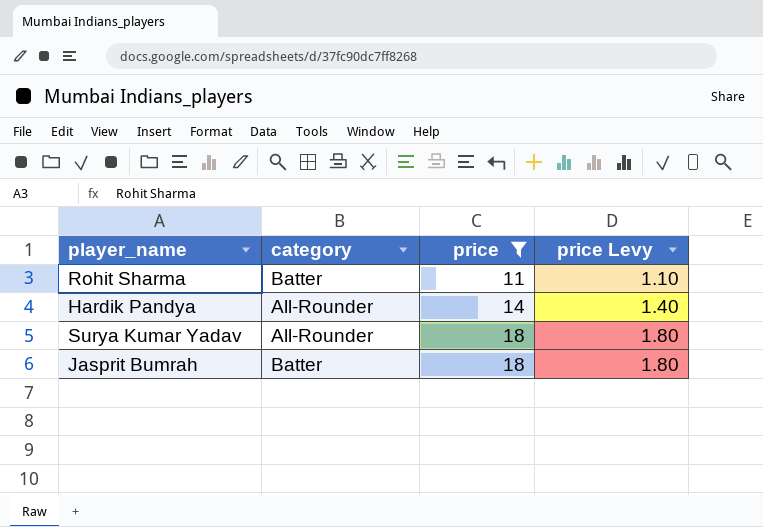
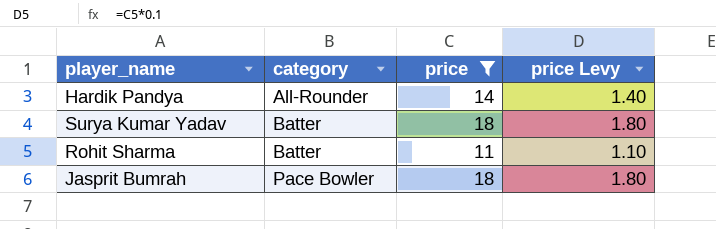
row order: price ascending -> category ascending
Surya Kumar Yadav | category: All-Rounder -> Batter
Jasprit Bumrah | category: Batter -> Pace Bowler

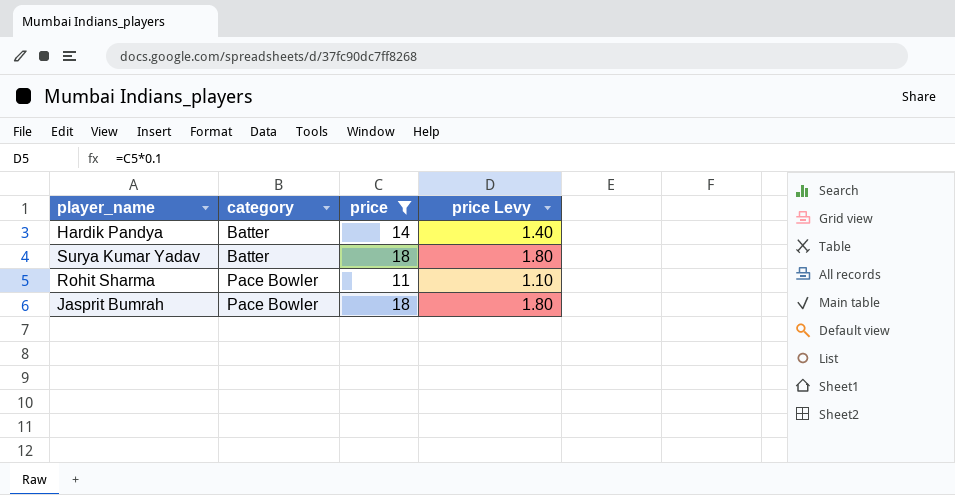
Hardik Pandya | category: All-Rounder -> Batter
Rohit Sharma | category: Batter -> Pace Bowler

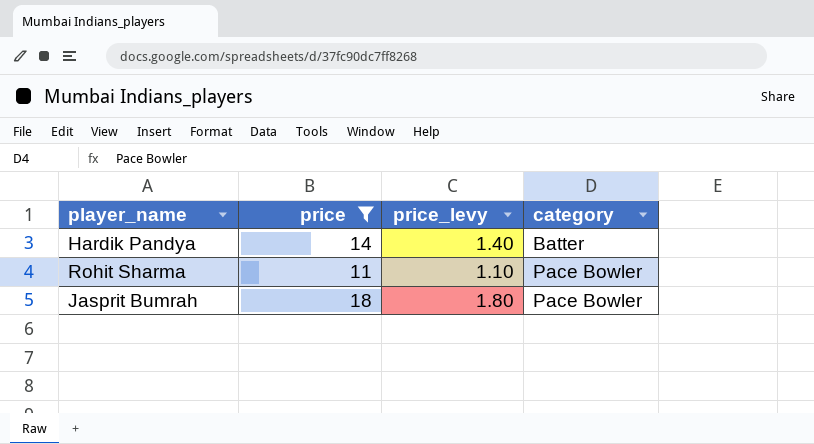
column name: price Levy -> price_levy
column category | position: 2 -> 4
row Surya Kumar Yadav: Batter | 18 | 1.80 -> none

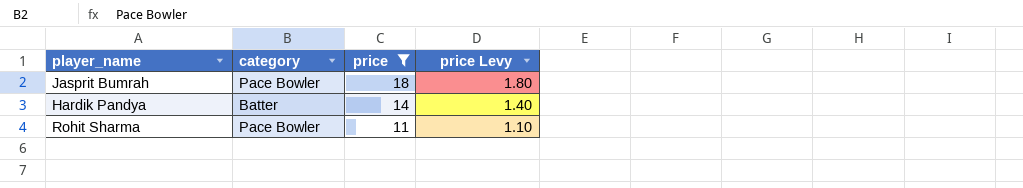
row order: category ascending -> price descending
column category | position: 4 -> 2
column name: price_levy -> price Levy

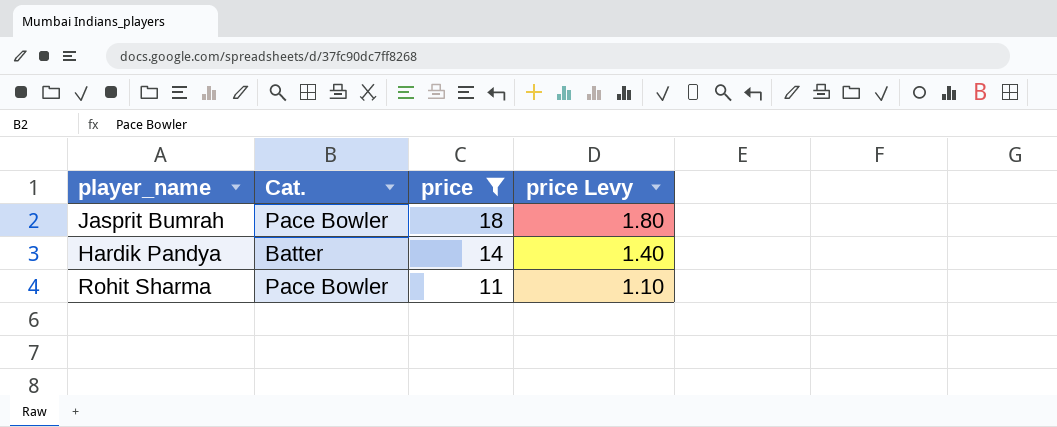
column name: category -> Cat.

